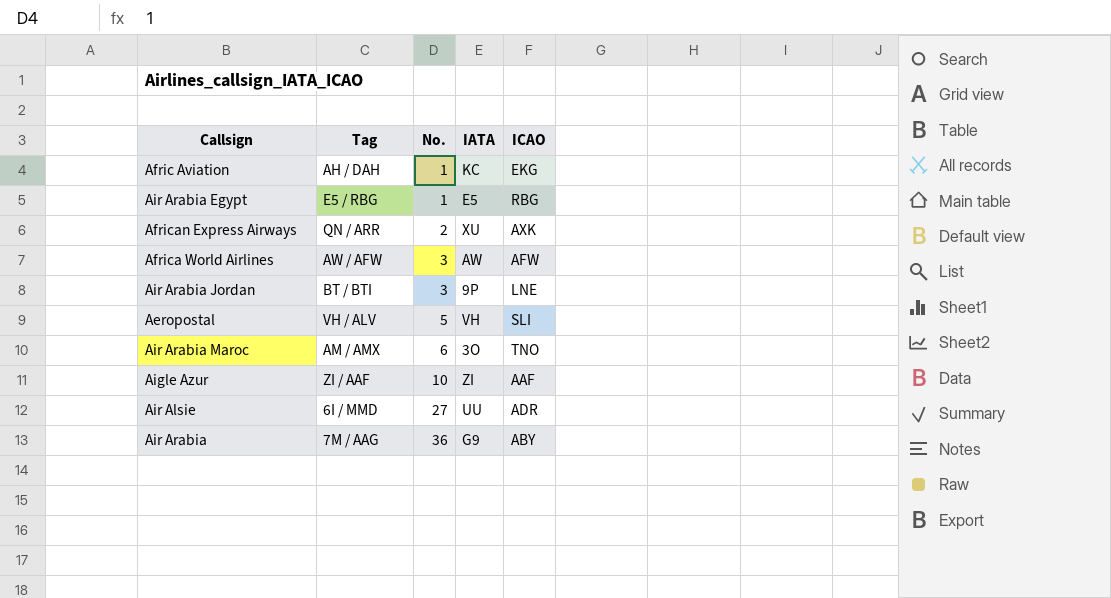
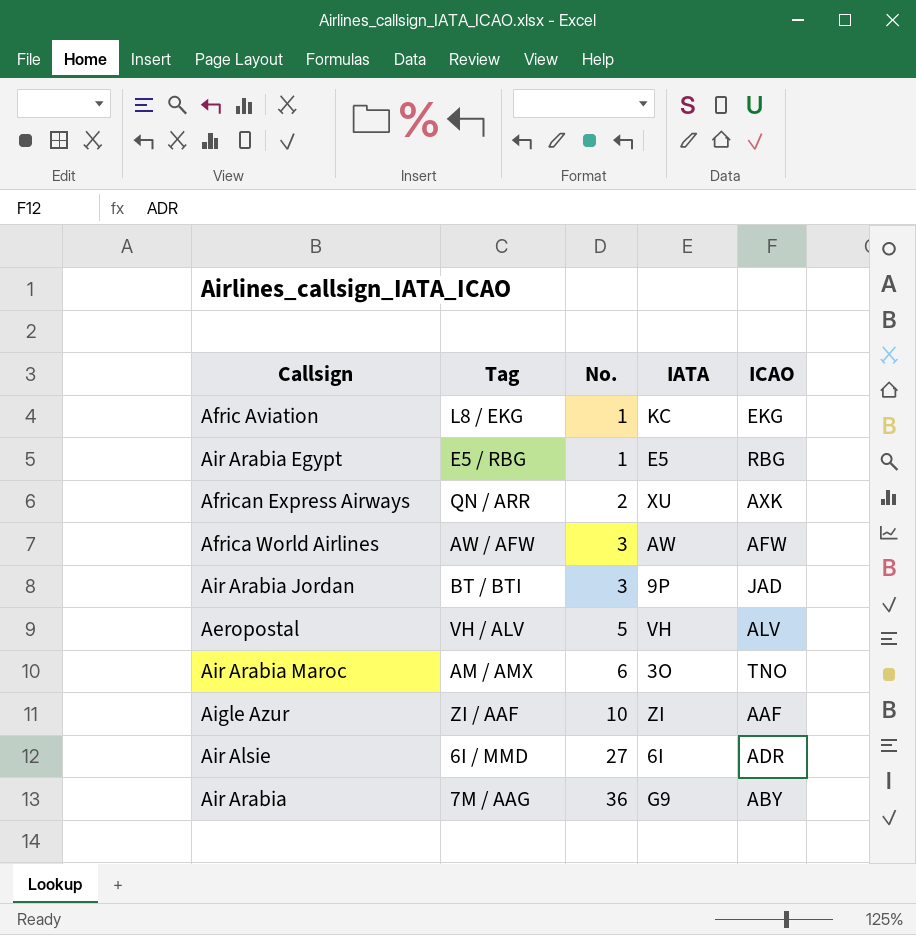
Afric Aviation | Tag: AH / DAH -> L8 / EKG
Air Arabia Jordan | ICAO: LNE -> JAD
Aeropostal | ICAO: SLI -> ALV
Air Alsie | IATA: UU -> 6I

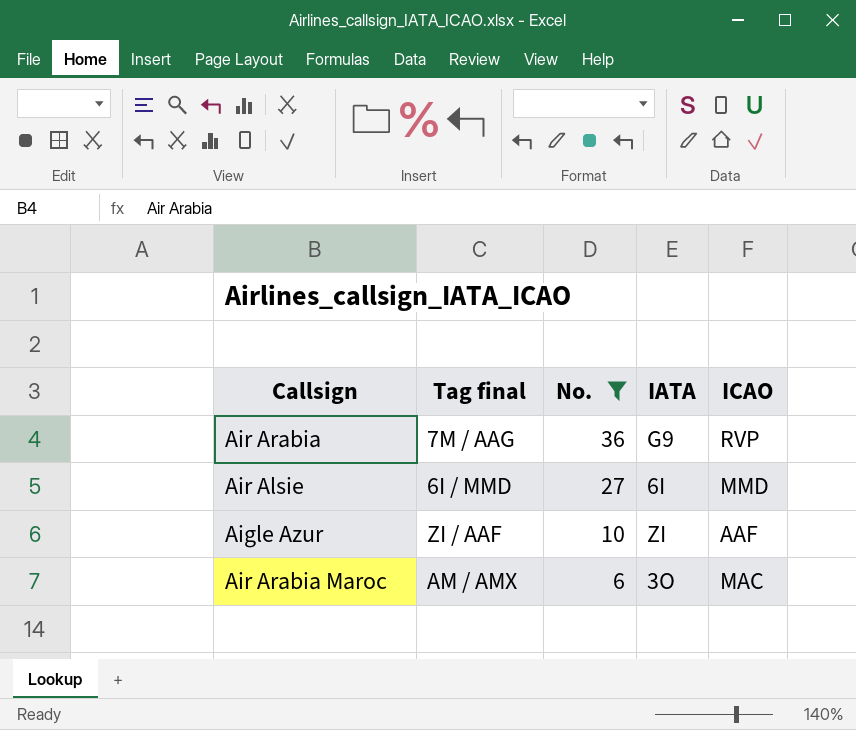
filter: none -> No. >= 6
row order: No. ascending -> No. descending
column name: Tag -> Tag final
Air Arabia | ICAO: ABY -> RVP
Air Alsie | ICAO: ADR -> MMD
Air Arabia Maroc | ICAO: TNO -> MAC

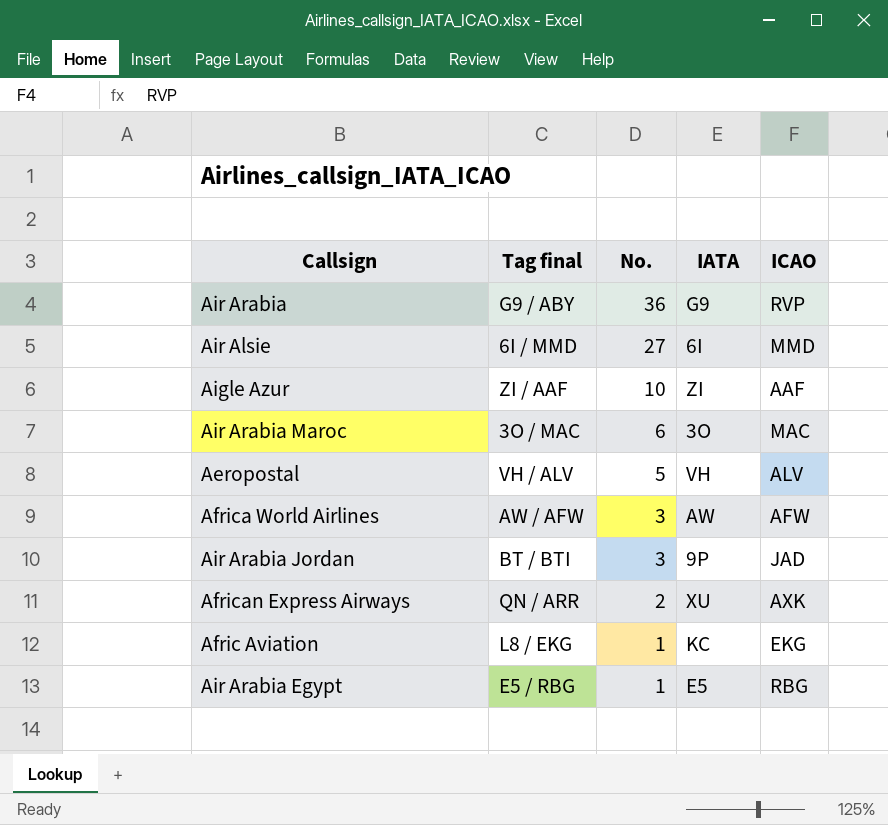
filter: No. >= 6 -> none
Air Arabia | Tag final: 7M / AAG -> G9 / ABY
Air Arabia Maroc | Tag final: AM / AMX -> 3O / MAC

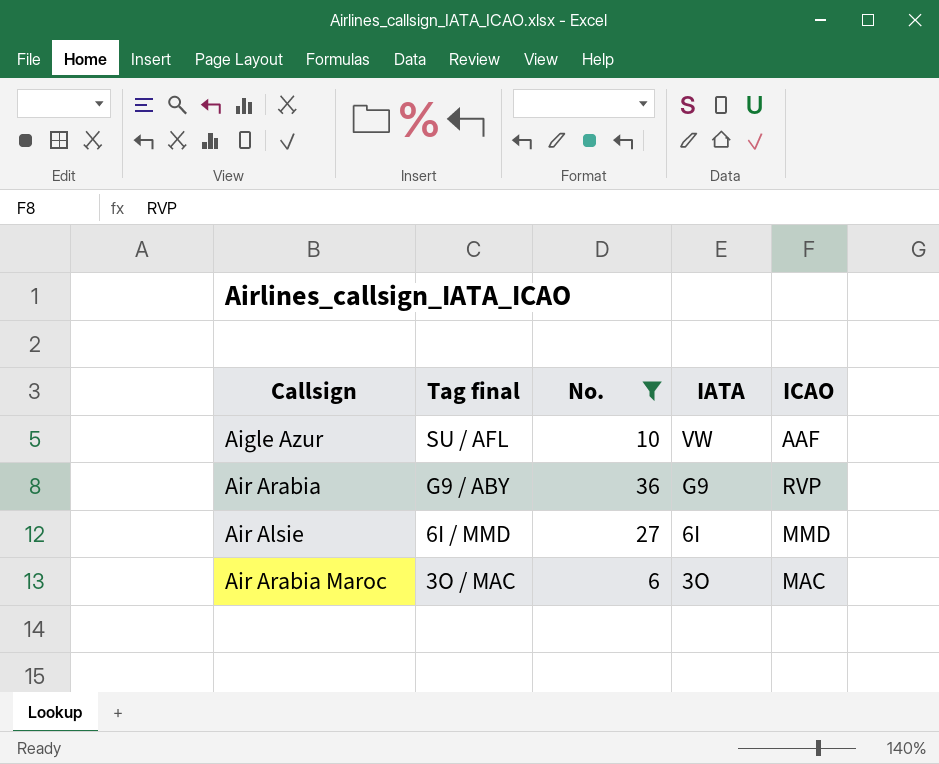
filter: none -> No. >= 6
row order: No. descending -> Tag final descending
Aigle Azur | Tag final: ZI / AAF -> SU / AFL
Aigle Azur | IATA: ZI -> VW

